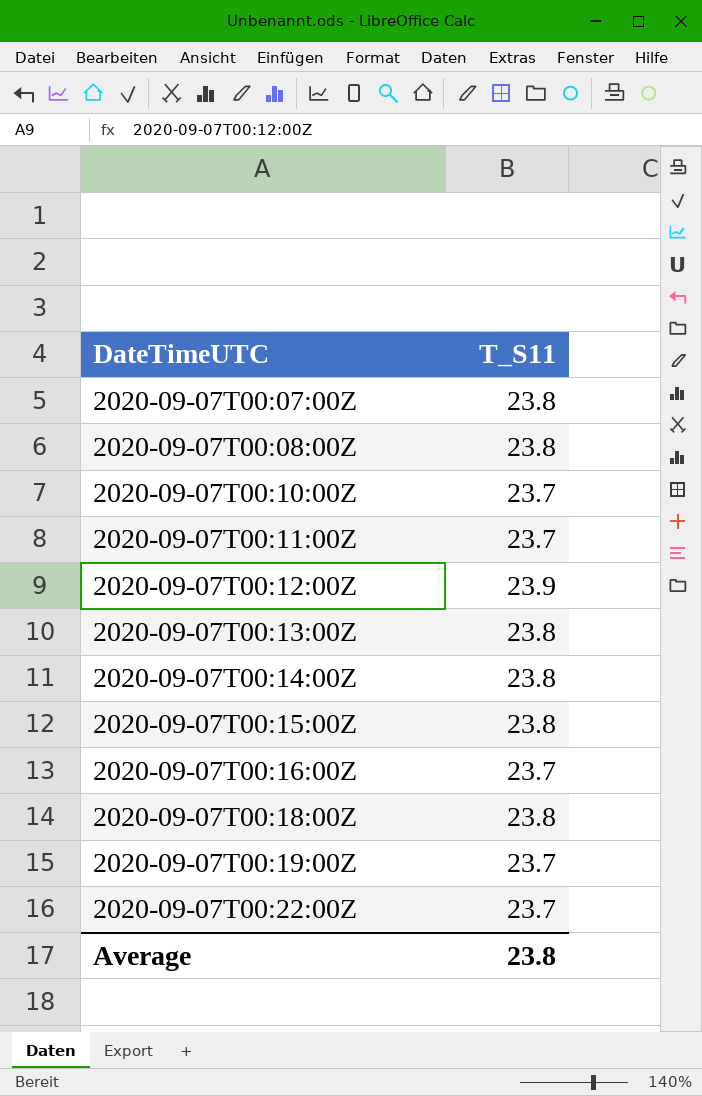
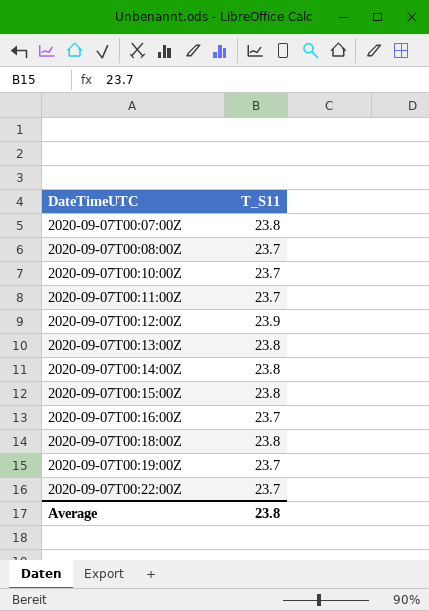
2020-09-07T00:08:00Z | T_S11: 23.8 -> 23.7

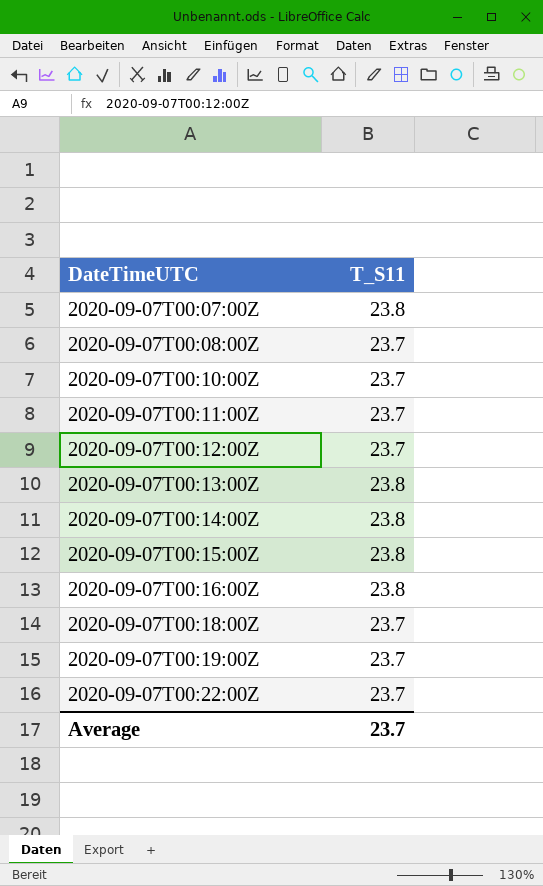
2020-09-07T00:12:00Z | T_S11: 23.9 -> 23.7
2020-09-07T00:16:00Z | T_S11: 23.7 -> 23.8
2020-09-07T00:18:00Z | T_S11: 23.8 -> 23.7
Average | T_S11: 23.8 -> 23.7

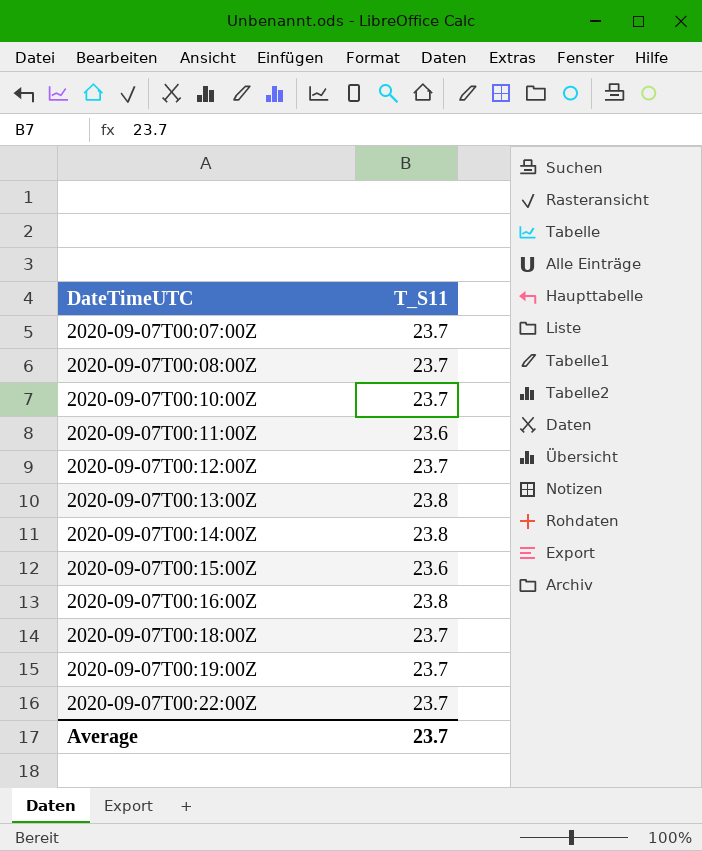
2020-09-07T00:07:00Z | T_S11: 23.8 -> 23.7
2020-09-07T00:11:00Z | T_S11: 23.7 -> 23.6
2020-09-07T00:15:00Z | T_S11: 23.8 -> 23.6

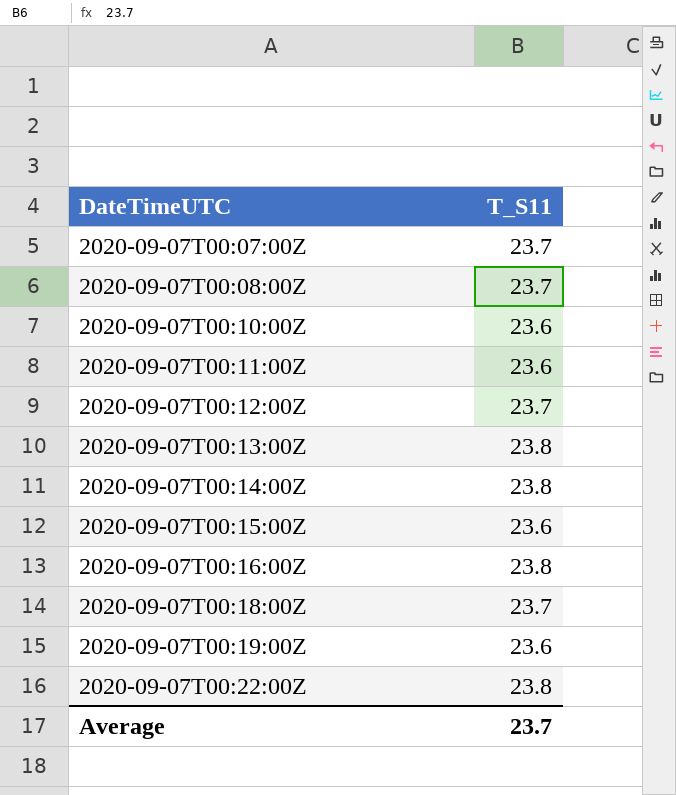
2020-09-07T00:10:00Z | T_S11: 23.7 -> 23.6
2020-09-07T00:19:00Z | T_S11: 23.7 -> 23.6
2020-09-07T00:22:00Z | T_S11: 23.7 -> 23.8

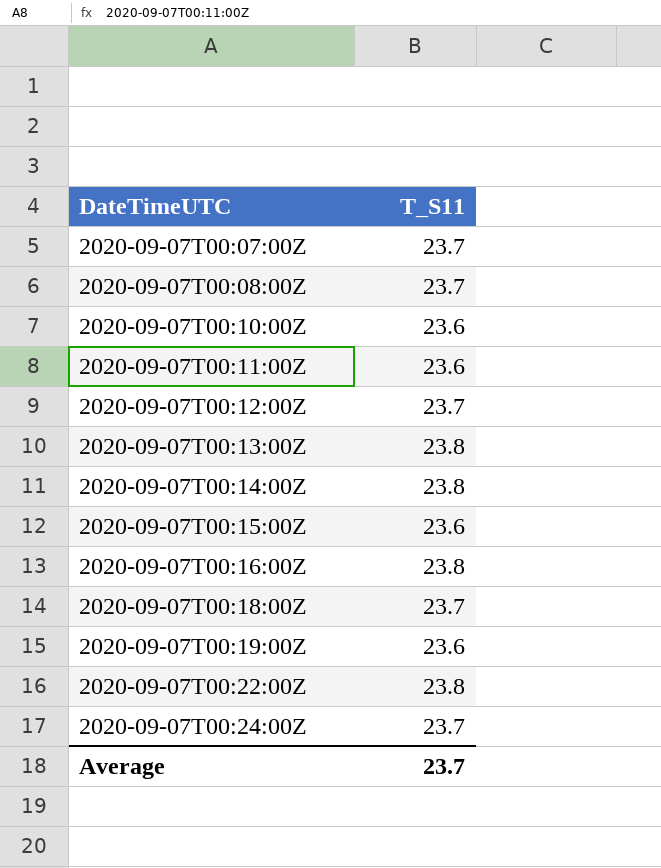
row 2020-09-07T00:24:00Z: none -> 23.7

